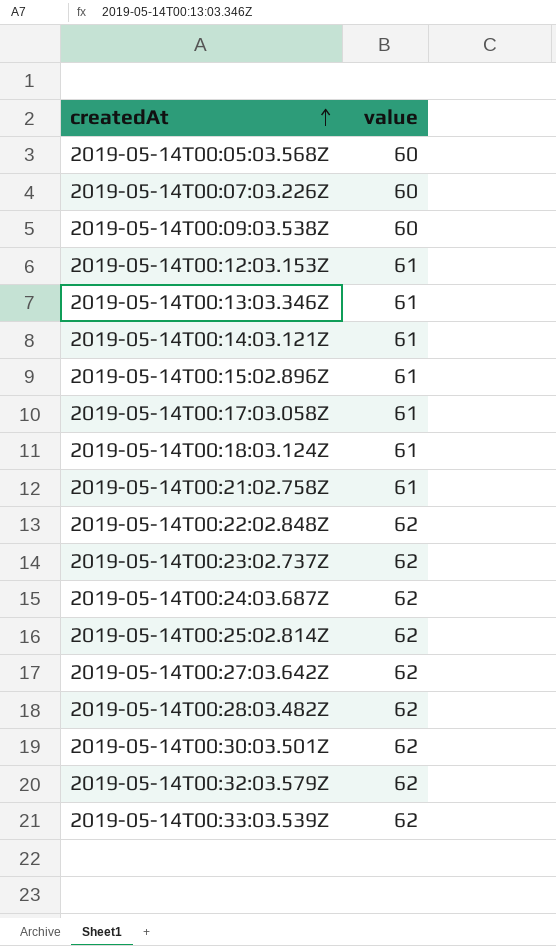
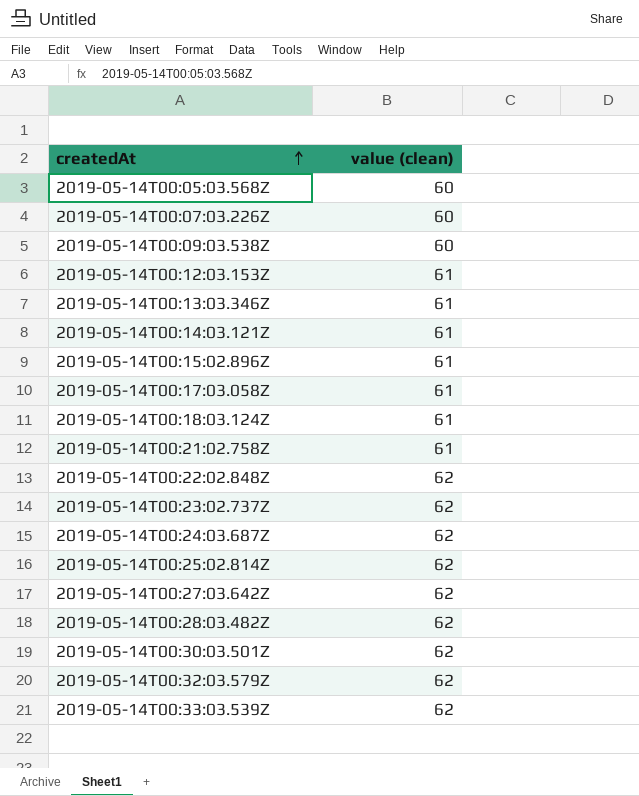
column name: value -> value (clean)

